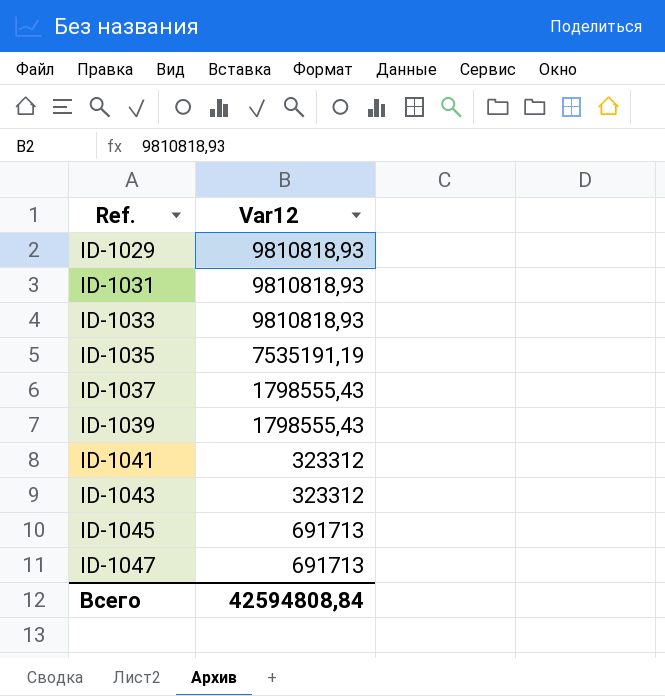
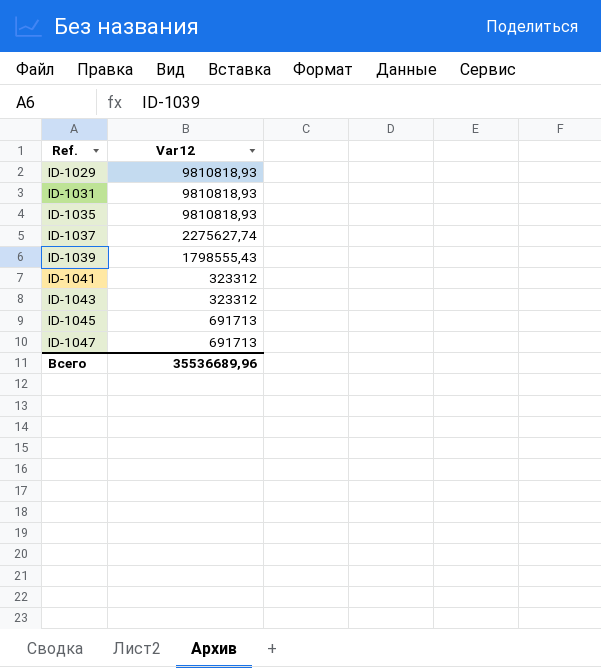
row ID-1033: 9810818,93 -> none
ID-1035 | Var12: 7535191,19 -> 9810818,93
ID-1037 | Var12: 1798555,43 -> 2275627,74
Всего | Var12: 42594808,84 -> 35536689,96

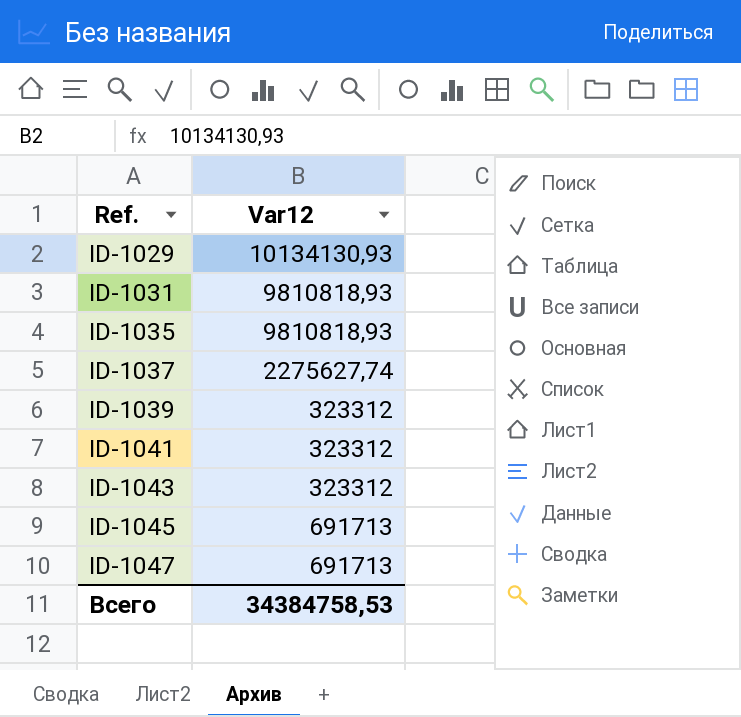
ID-1029 | Var12: 9810818,93 -> 10134130,93
ID-1039 | Var12: 1798555,43 -> 323312
Всего | Var12: 35536689,96 -> 34384758,53

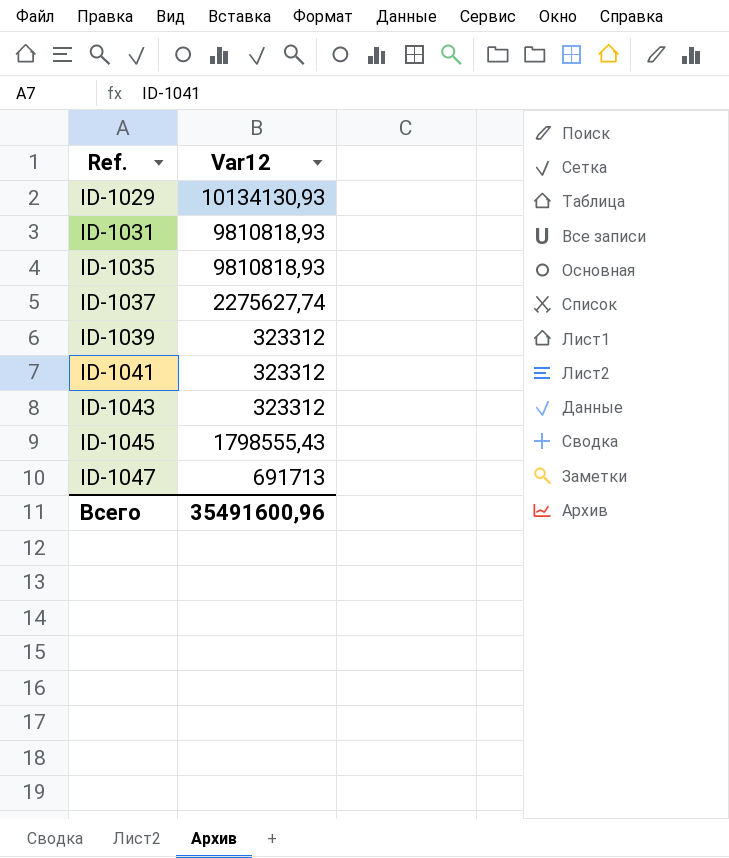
ID-1045 | Var12: 691713 -> 1798555,43
Всего | Var12: 34384758,53 -> 35491600,96

